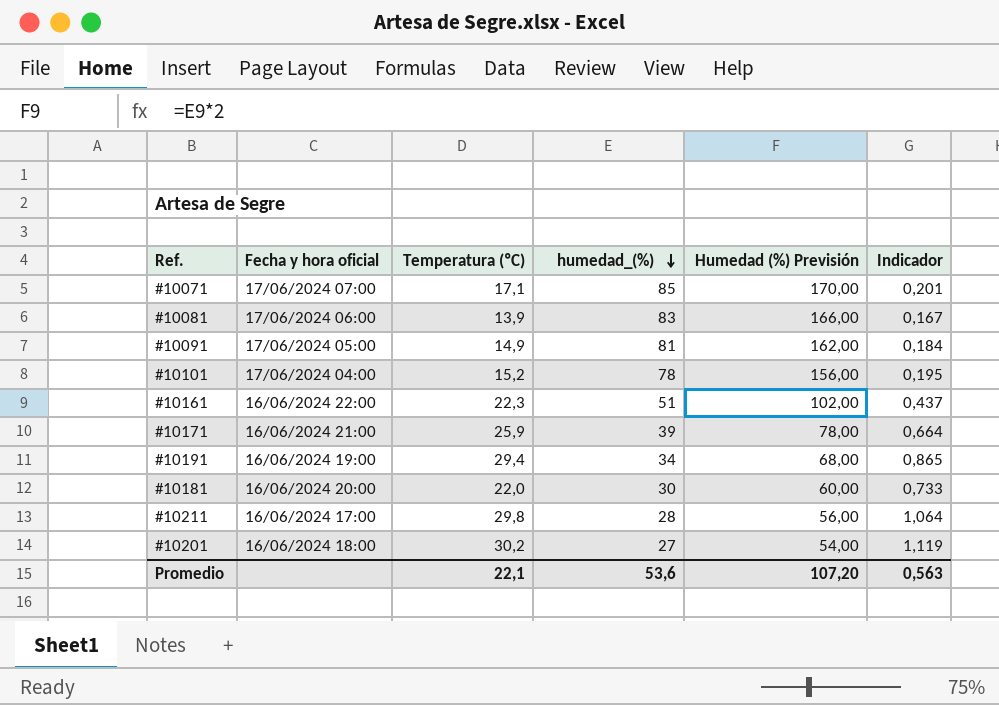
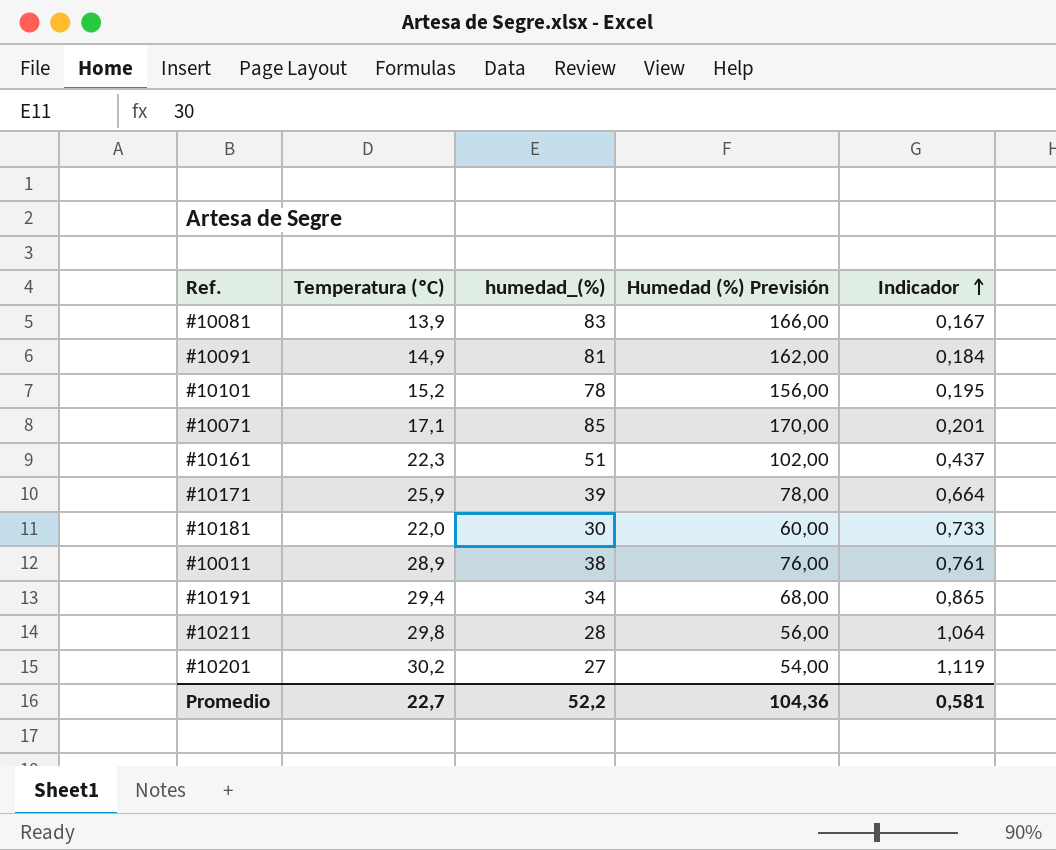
row order: humedad_(%) descending -> Indicador ascending
column Fecha y hora oficial | position: 2 -> none
row #10011: none -> 28,9 | 38 | 76,00 | 0,761
Promedio | Temperatura (ºC): 22,1 -> 22,7
Promedio | humedad_(%): 53,6 -> 52,2
Promedio | Humedad (%) Previsión: 107,20 -> 104,36
Promedio | Indicador: 0,563 -> 0,581

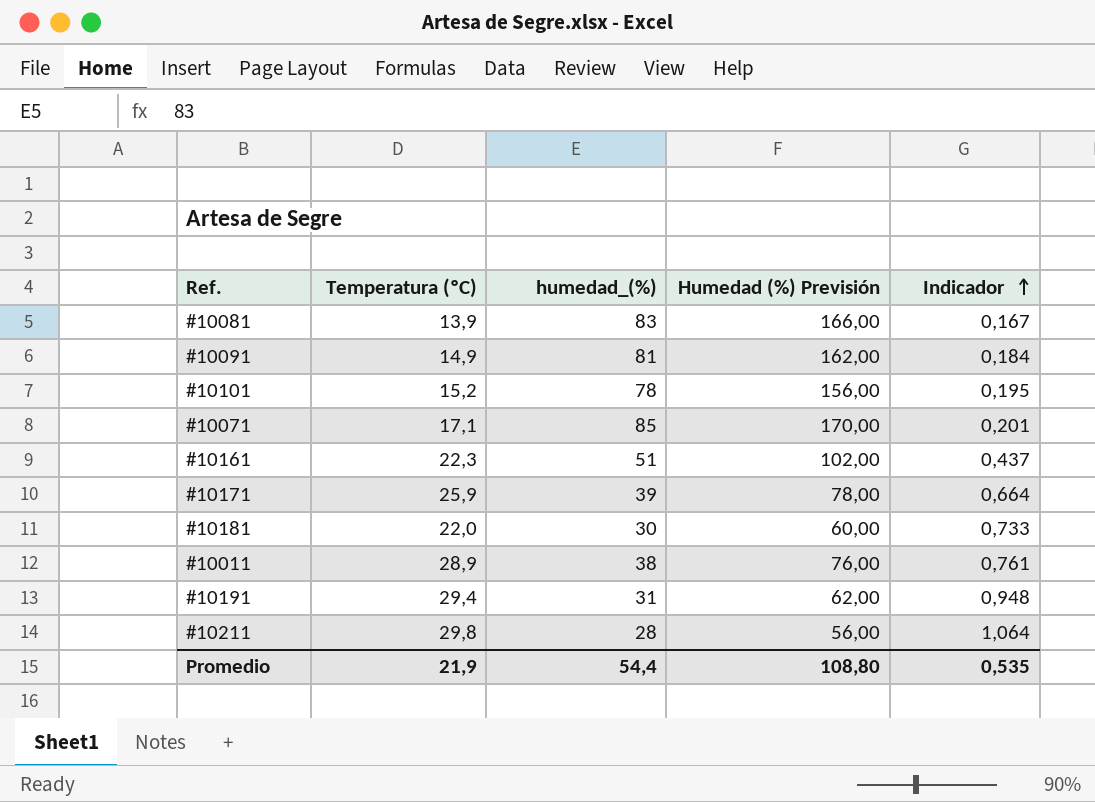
row #10201: 30,2 | 27 | 54,00 | 1,119 -> none
#10191 | humedad_(%): 34 -> 31
#10191 | Humedad (%) Previsión: 68,00 -> 62,00
#10191 | Indicador: 0,865 -> 0,948
Promedio | Temperatura (ºC): 22,7 -> 21,9
Promedio | humedad_(%): 52,2 -> 54,4
Promedio | Humedad (%) Previsión: 104,36 -> 108,80
Promedio | Indicador: 0,581 -> 0,535

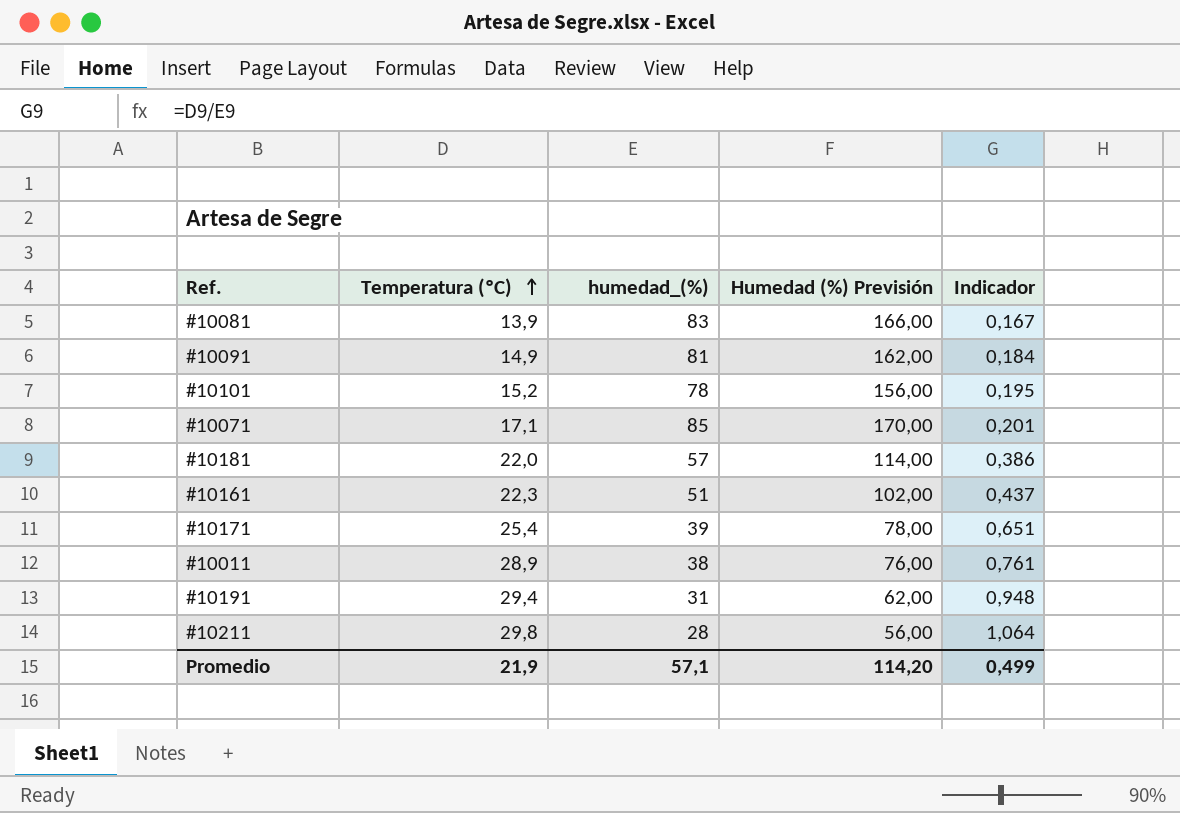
row order: Indicador ascending -> Temperatura (ºC) ascending
#10181 | humedad_(%): 30 -> 57
#10181 | Humedad (%) Previsión: 60,00 -> 114,00
#10181 | Indicador: 0,733 -> 0,386
#10171 | Temperatura (ºC): 25,9 -> 25,4
#10171 | Indicador: 0,664 -> 0,651
Promedio | humedad_(%): 54,4 -> 57,1
Promedio | Humedad (%) Previsión: 108,80 -> 114,20
Promedio | Indicador: 0,535 -> 0,499

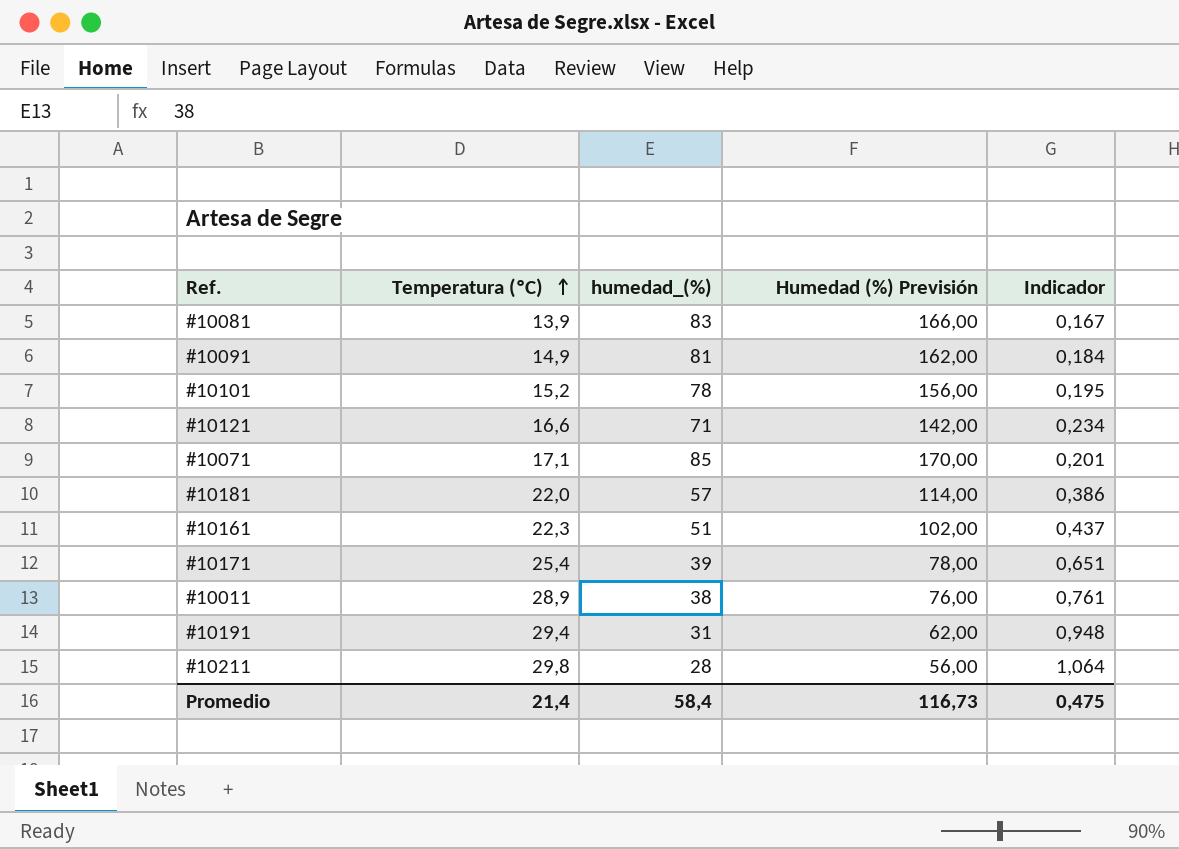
row #10121: none -> 16,6 | 71 | 142,00 | 0,234
Promedio | Temperatura (ºC): 21,9 -> 21,4
Promedio | humedad_(%): 57,1 -> 58,4
Promedio | Humedad (%) Previsión: 114,20 -> 116,73
Promedio | Indicador: 0,499 -> 0,475

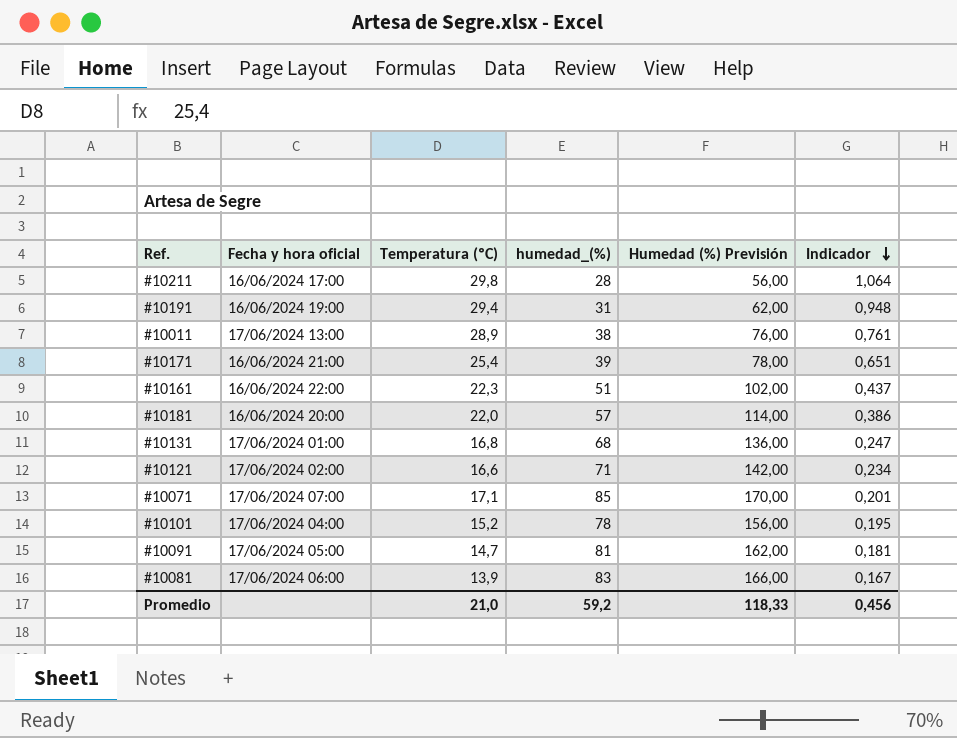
row order: Temperatura (ºC) ascending -> Indicador descending
column Fecha y hora oficial | position: none -> 2
row #10131: none -> 17/06/2024 01:00 | 16,8 | 68 | 136,00 | 0,247
#10091 | Temperatura (ºC): 14,9 -> 14,7
#10091 | Indicador: 0,184 -> 0,181
Promedio | Temperatura (ºC): 21,4 -> 21,0
Promedio | humedad_(%): 58,4 -> 59,2
Promedio | Humedad (%) Previsión: 116,73 -> 118,33
Promedio | Indicador: 0,475 -> 0,456

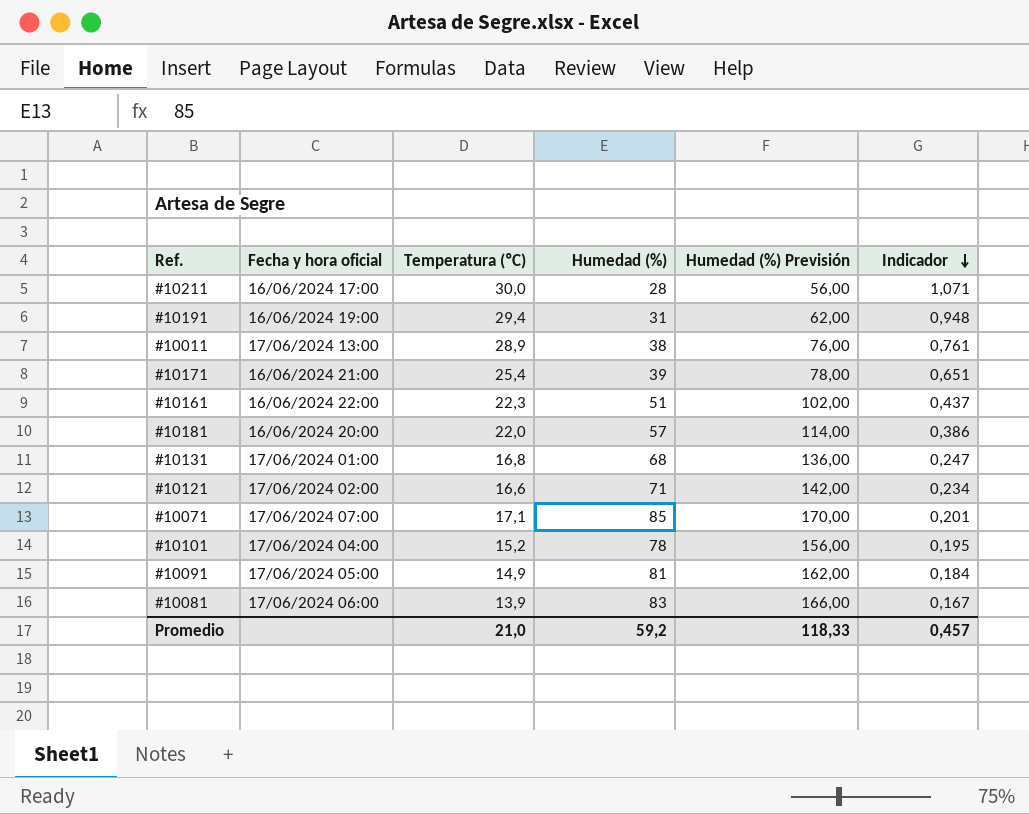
column name: humedad_(%) -> Humedad (%)
#10211 | Temperatura (ºC): 29,8 -> 30,0
#10211 | Indicador: 1,064 -> 1,071
#10091 | Temperatura (ºC): 14,7 -> 14,9
#10091 | Indicador: 0,181 -> 0,184
Promedio | Indicador: 0,456 -> 0,457

